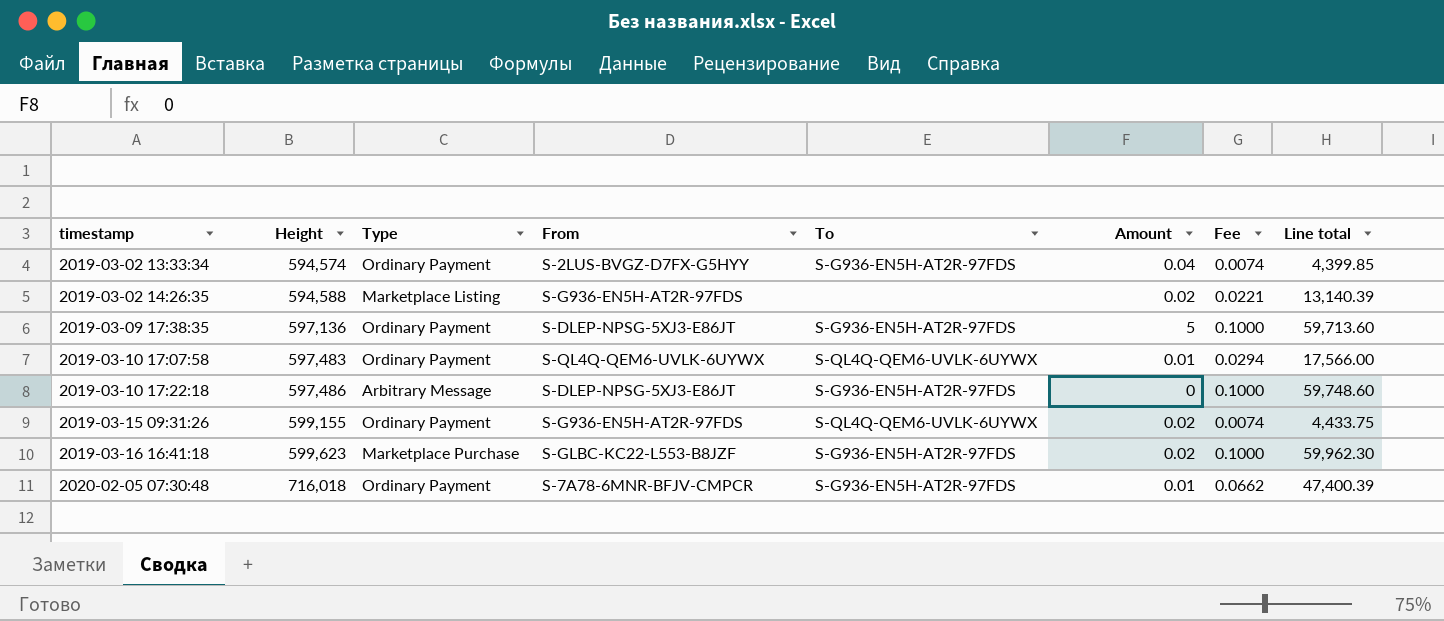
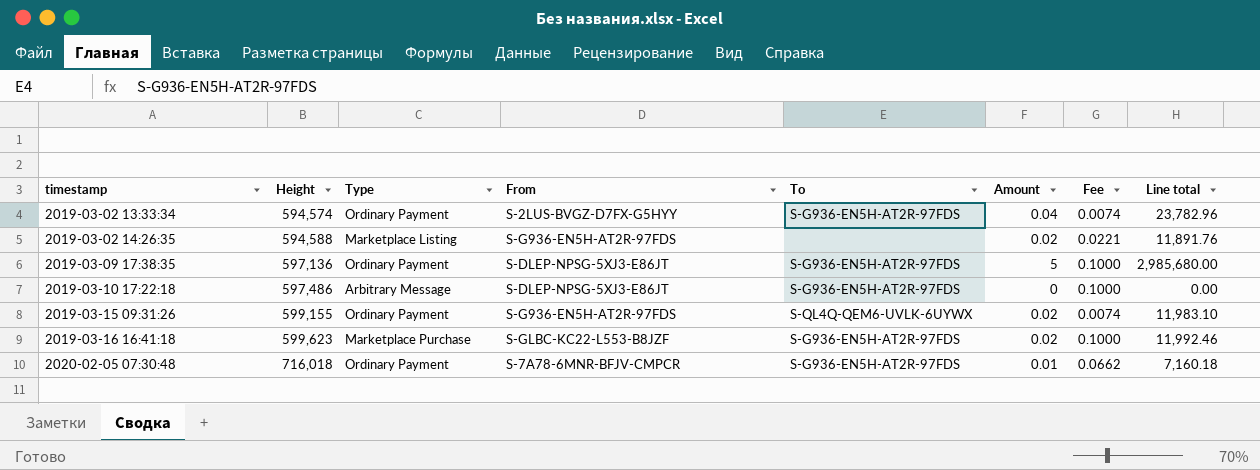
column Line total | formula: [Height] * [Fee] -> [Height] * [Amount]
row 2019-03-10 17:07:58: 597,483 | Ordinary Payment | S-QL4Q-QEM6-UVLK-6UYWX | S-QL4Q-QEM6-UVLK-6UYWX | 0.01 | 0.0294 | 17,566.00 -> none

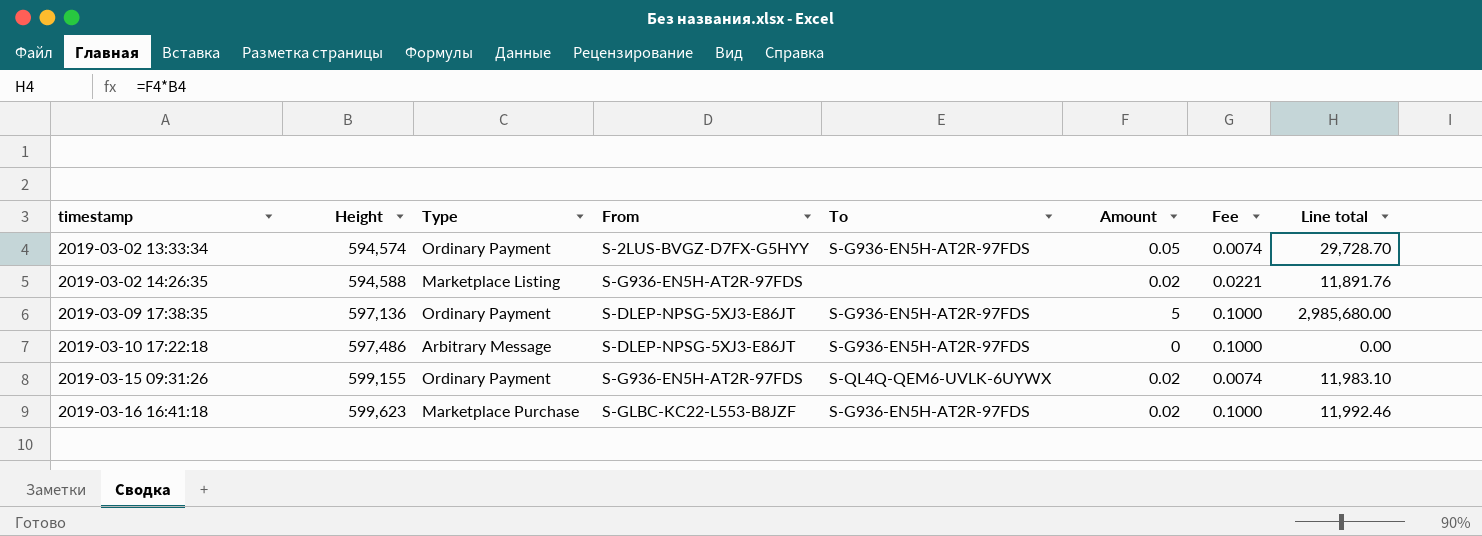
row 2020-02-05 07:30:48: 716,018 | Ordinary Payment | S-7A78-6MNR-BFJV-CMPCR | S-G936-EN5H-AT2R-97FDS | 0.01 | 0.0662 | 7,160.18 -> none
2019-03-02 13:33:34 | Amount: 0.04 -> 0.05
2019-03-02 13:33:34 | Line total: 23,782.96 -> 29,728.70

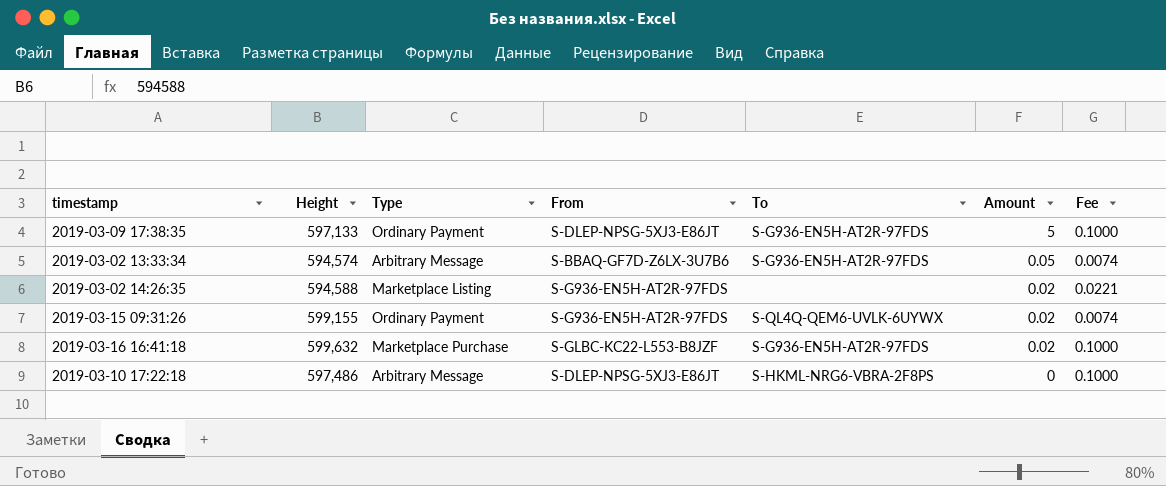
row order: timestamp ascending -> Amount descending
column Line total | formula: [Height] * [Amount] -> none
2019-03-09 17:38:35 | Height: 597,136 -> 597,133
2019-03-02 13:33:34 | Type: Ordinary Payment -> Arbitrary Message
2019-03-02 13:33:34 | From: S-2LUS-BVGZ-D7FX-G5HYY -> S-BBAQ-GF7D-Z6LX-3U7B6
2019-03-16 16:41:18 | Height: 599,623 -> 599,632
2019-03-10 17:22:18 | To: S-G936-EN5H-AT2R-97FDS -> S-HKML-NRG6-VBRA-2F8PS

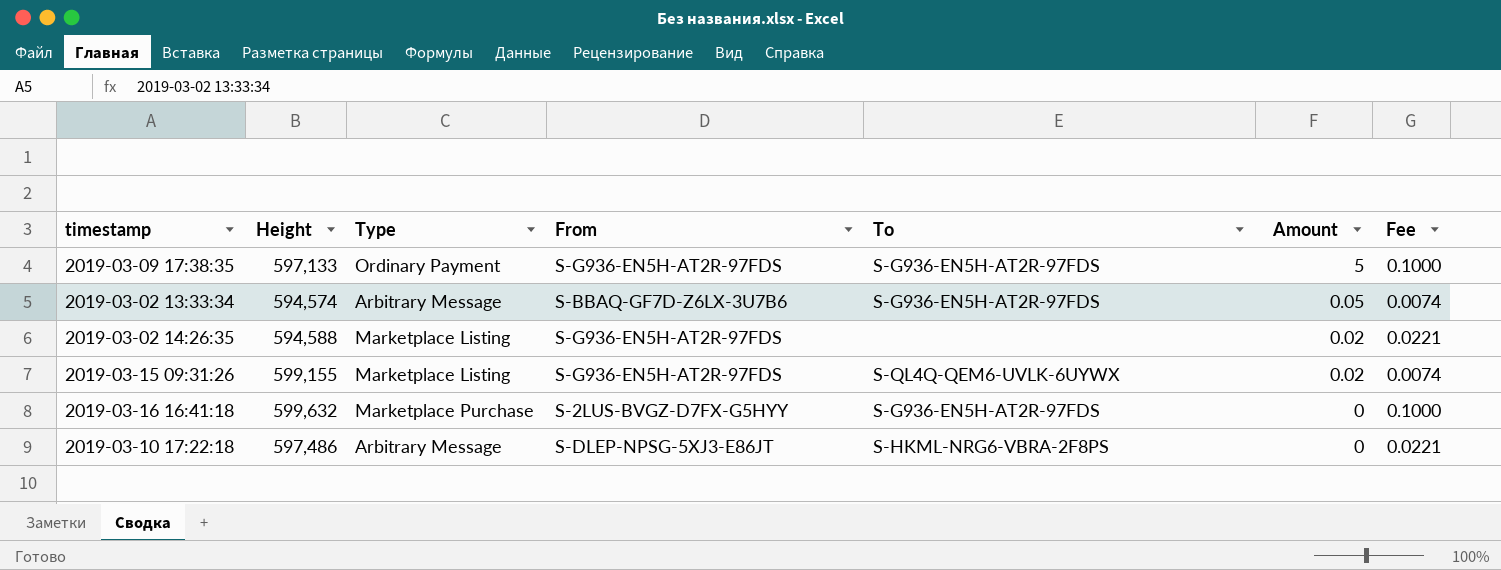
2019-03-09 17:38:35 | From: S-DLEP-NPSG-5XJ3-E86JT -> S-G936-EN5H-AT2R-97FDS
2019-03-15 09:31:26 | Type: Ordinary Payment -> Marketplace Listing
2019-03-16 16:41:18 | From: S-GLBC-KC22-L553-B8JZF -> S-2LUS-BVGZ-D7FX-G5HYY
2019-03-16 16:41:18 | Amount: 0.02 -> 0
2019-03-10 17:22:18 | Fee: 0.1000 -> 0.0221

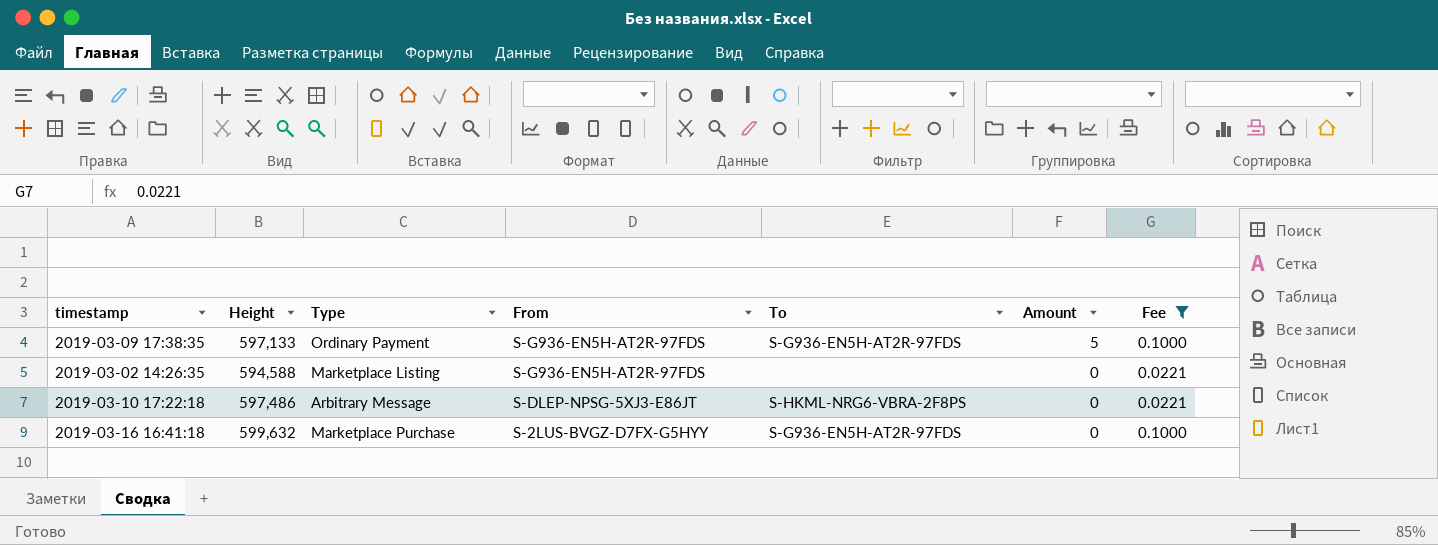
filter: none -> Fee != 0.0074
row order: Amount descending -> From descending
2019-03-02 14:26:35 | Amount: 0.02 -> 0

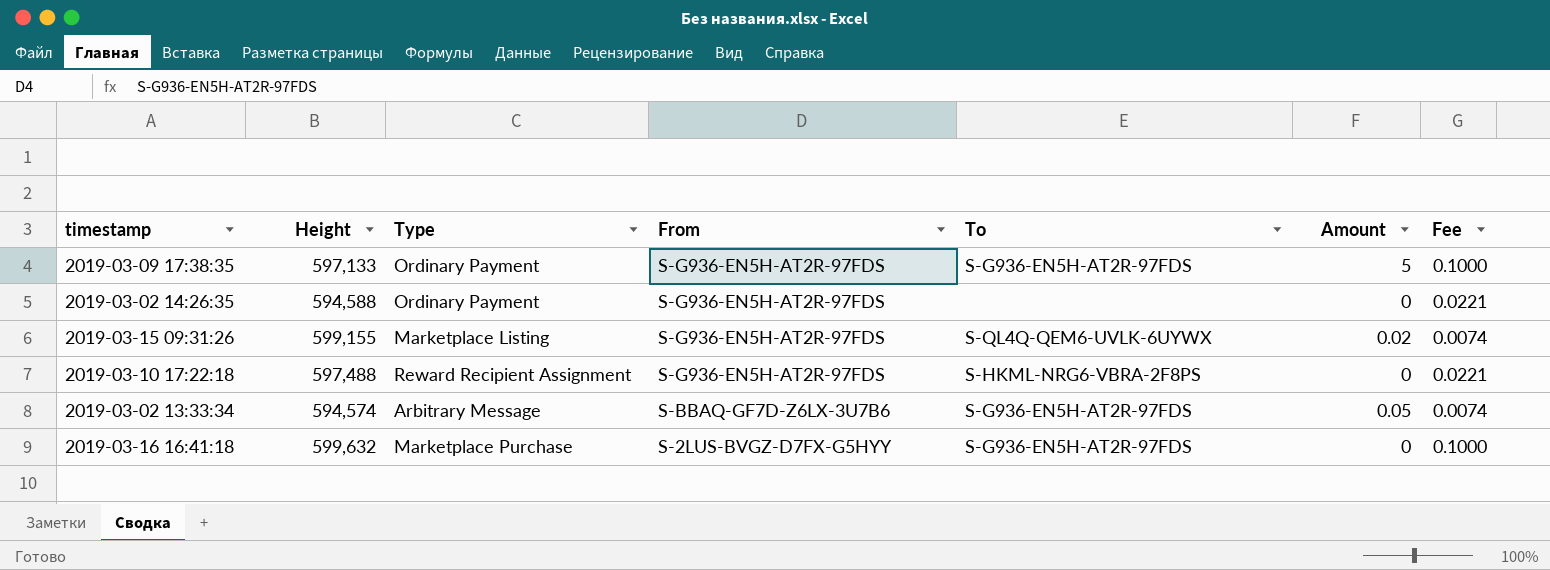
filter: Fee != 0.0074 -> none
2019-03-02 14:26:35 | Type: Marketplace Listing -> Ordinary Payment
2019-03-10 17:22:18 | Height: 597,486 -> 597,488
2019-03-10 17:22:18 | Type: Arbitrary Message -> Reward Recipient Assignment
2019-03-10 17:22:18 | From: S-DLEP-NPSG-5XJ3-E86JT -> S-G936-EN5H-AT2R-97FDS

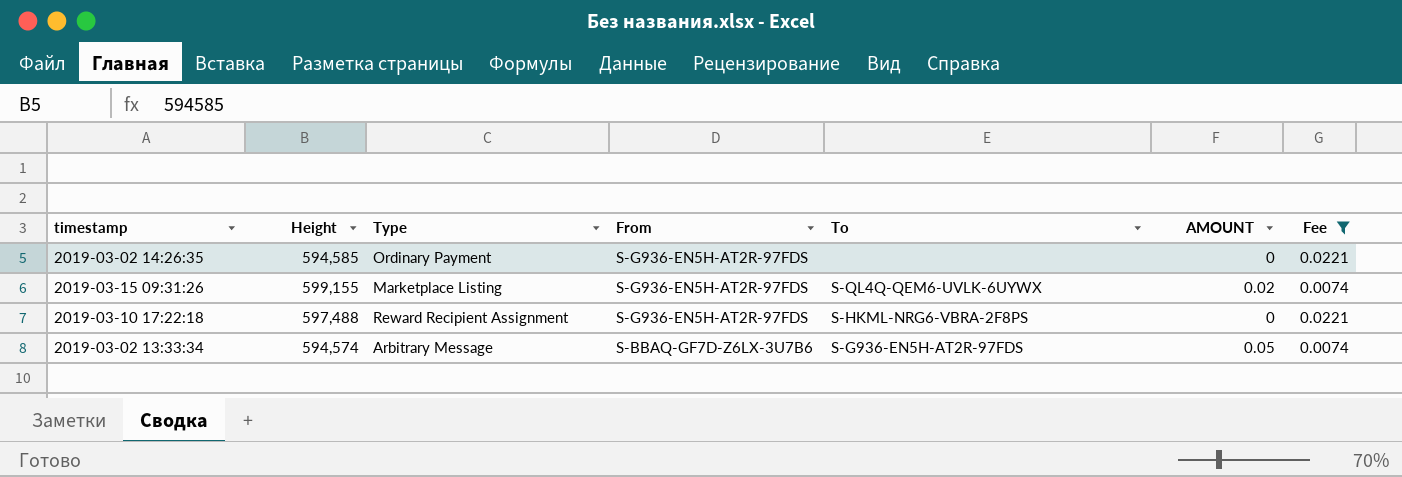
filter: none -> Fee != 0.1000
column name: Amount -> AMOUNT
2019-03-02 14:26:35 | Height: 594,588 -> 594,585

